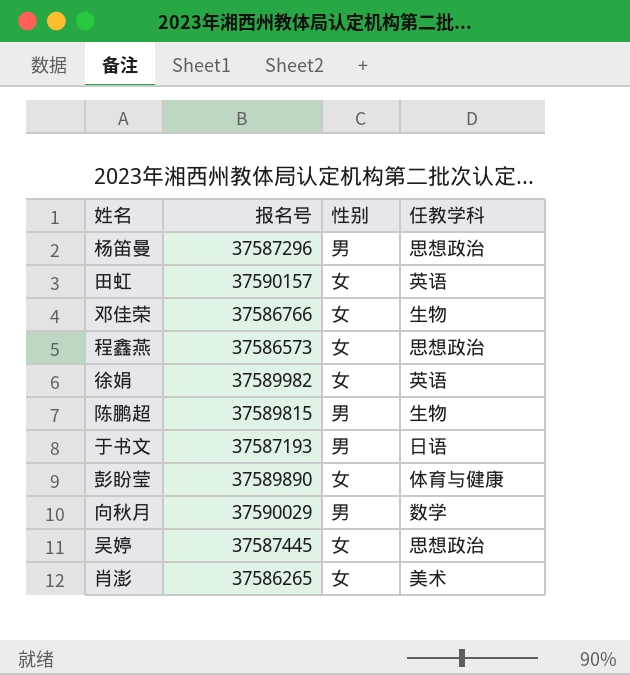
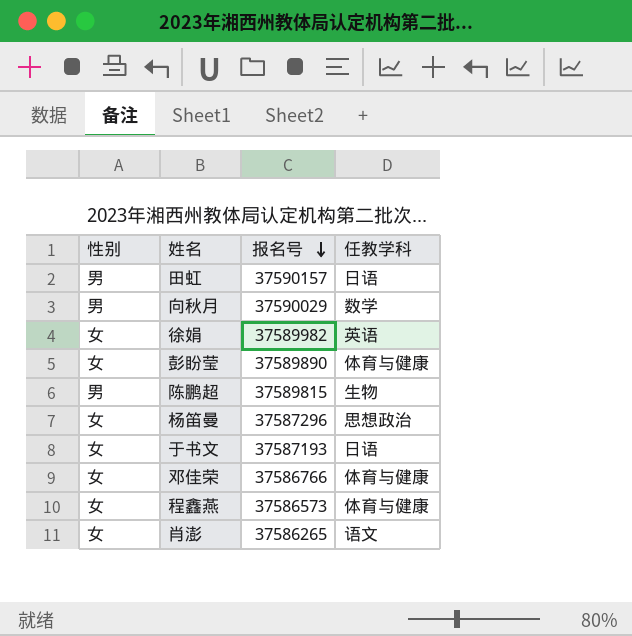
row order: none -> 报名号 descending
column 性别 | position: 3 -> 1
row 吴婷: 37587445 | 女 | 思想政治 -> none
田虹 | 性别: 女 -> 男
田虹 | 任教学科: 英语 -> 日语
杨笛曼 | 性别: 男 -> 女
于书文 | 性别: 男 -> 女
邓佳荣 | 任教学科: 生物 -> 体育与健康
程鑫燕 | 任教学科: 思想政治 -> 体育与健康
肖澎 | 任教学科: 美术 -> 语文

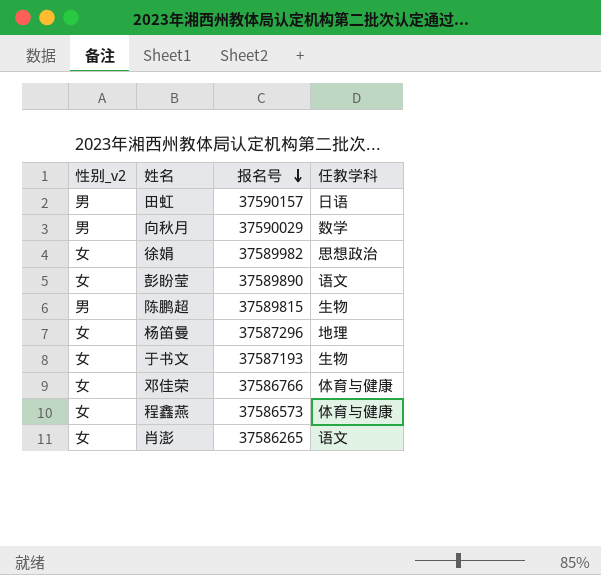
column name: 性别 -> 性别_v2
徐娟 | 任教学科: 英语 -> 思想政治
彭盼莹 | 任教学科: 体育与健康 -> 语文
杨笛曼 | 任教学科: 思想政治 -> 地理
于书文 | 任教学科: 日语 -> 生物

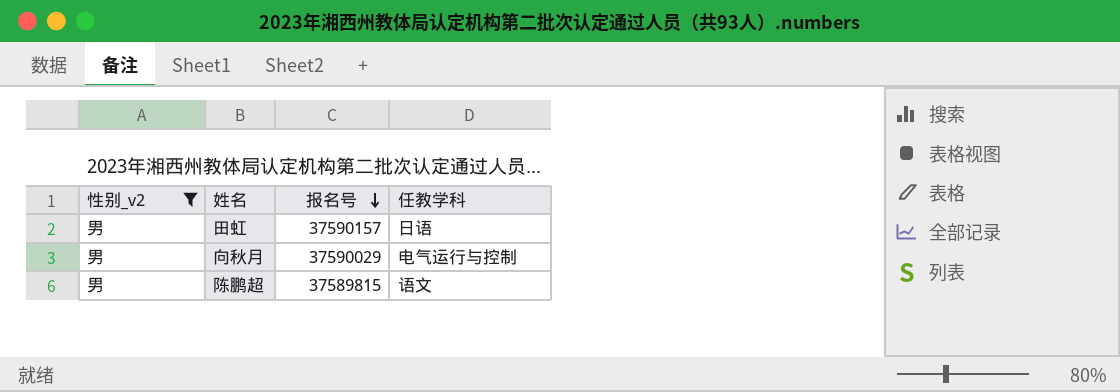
filter: none -> 性别_v2 = 男
向秋月 | 任教学科: 数学 -> 电气运行与控制
陈鹏超 | 任教学科: 生物 -> 语文

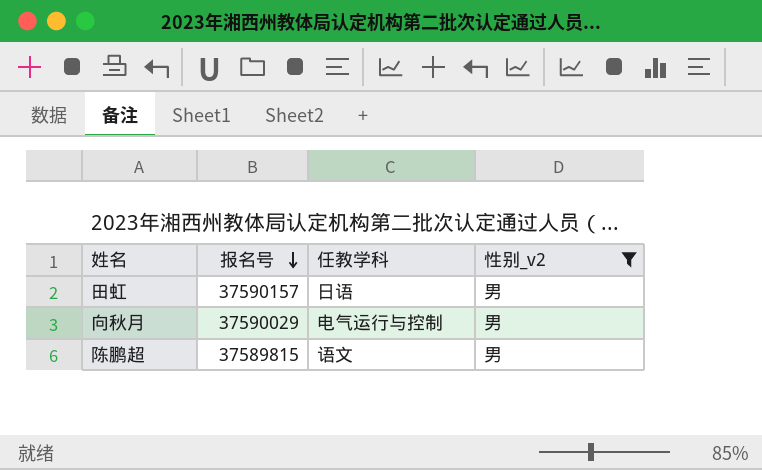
column 性别_v2 | position: 1 -> 4

